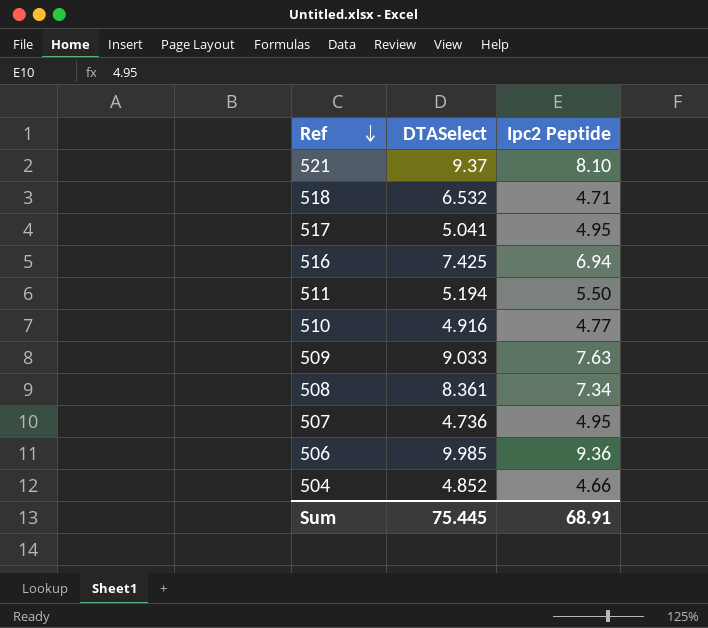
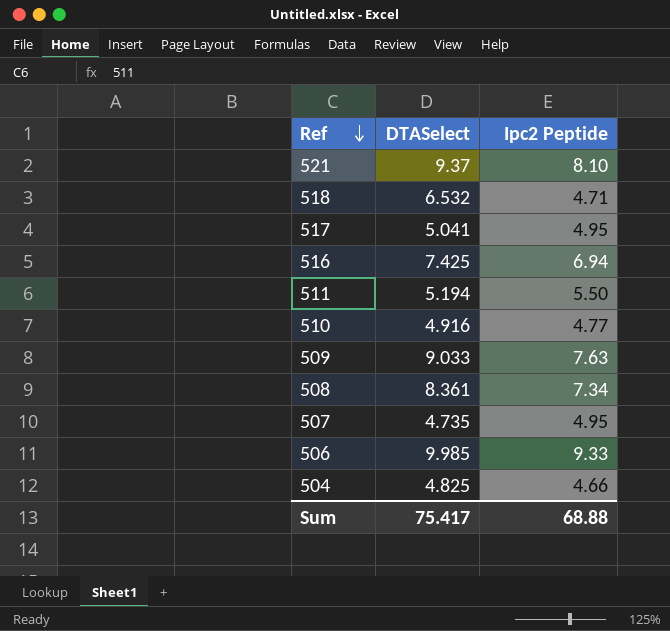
507 | DTASelect: 4.736 -> 4.735
506 | Ipc2 Peptide: 9.36 -> 9.33
504 | DTASelect: 4.852 -> 4.825
Sum | DTASelect: 75.445 -> 75.417
Sum | Ipc2 Peptide: 68.91 -> 68.88

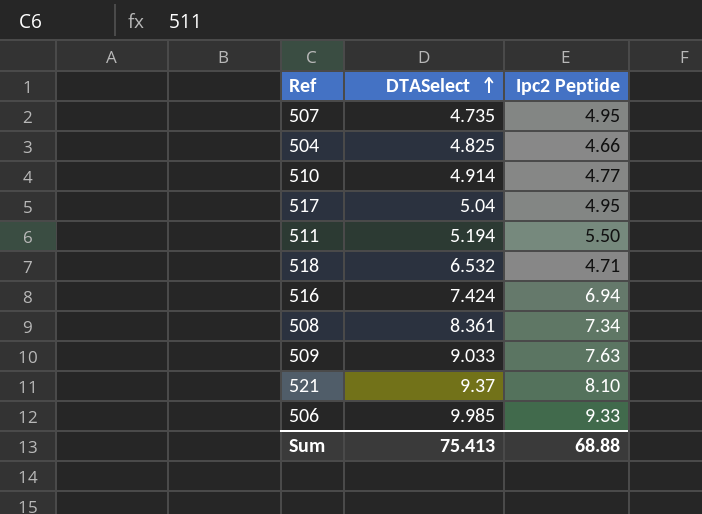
row order: Ref descending -> DTASelect ascending
510 | DTASelect: 4.916 -> 4.914
517 | DTASelect: 5.041 -> 5.04
516 | DTASelect: 7.425 -> 7.424
Sum | DTASelect: 75.417 -> 75.413

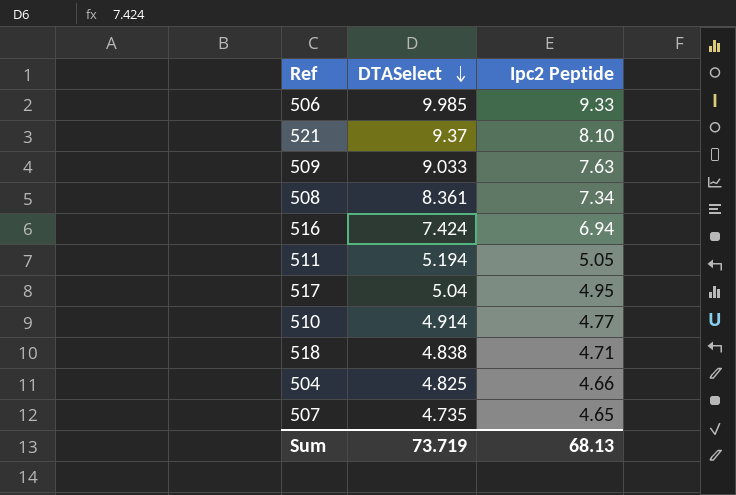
row order: DTASelect ascending -> DTASelect descending
511 | Ipc2 Peptide: 5.50 -> 5.05
518 | DTASelect: 6.532 -> 4.838
507 | Ipc2 Peptide: 4.95 -> 4.65
Sum | DTASelect: 75.413 -> 73.719
Sum | Ipc2 Peptide: 68.88 -> 68.13

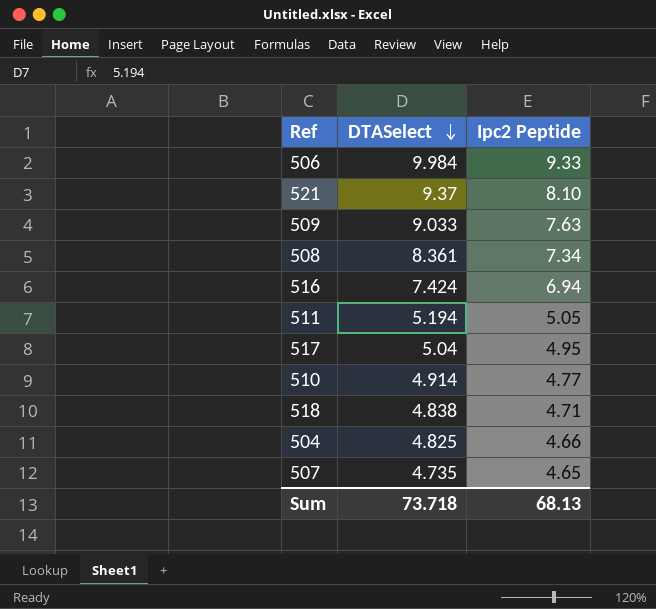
506 | DTASelect: 9.985 -> 9.984
Sum | DTASelect: 73.719 -> 73.718

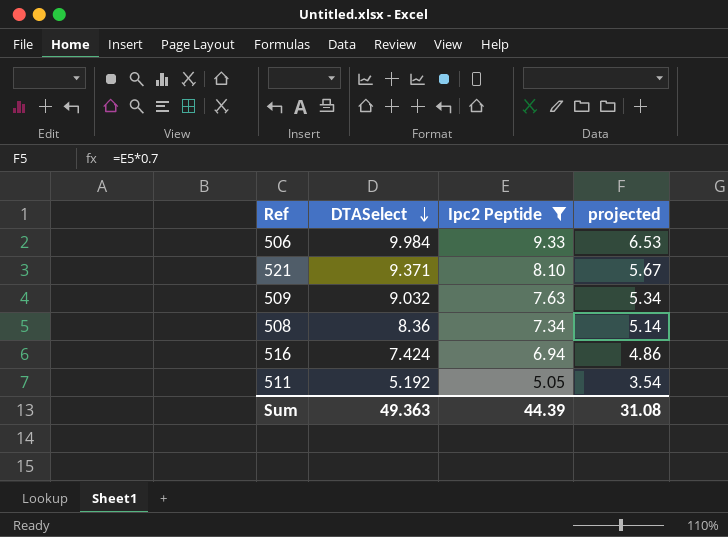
filter: none -> Ipc2 Peptide >= 5.05
column projected | formula: none -> [Ipc2 Peptide] * 0.7
521 | DTASelect: 9.37 -> 9.371
509 | DTASelect: 9.033 -> 9.032
508 | DTASelect: 8.361 -> 8.36
511 | DTASelect: 5.194 -> 5.192
Sum | DTASelect: 73.718 -> 49.363
Sum | Ipc2 Peptide: 68.13 -> 44.39

